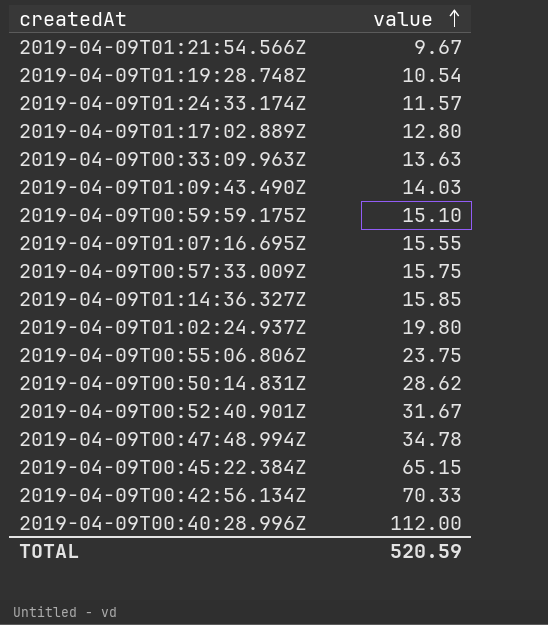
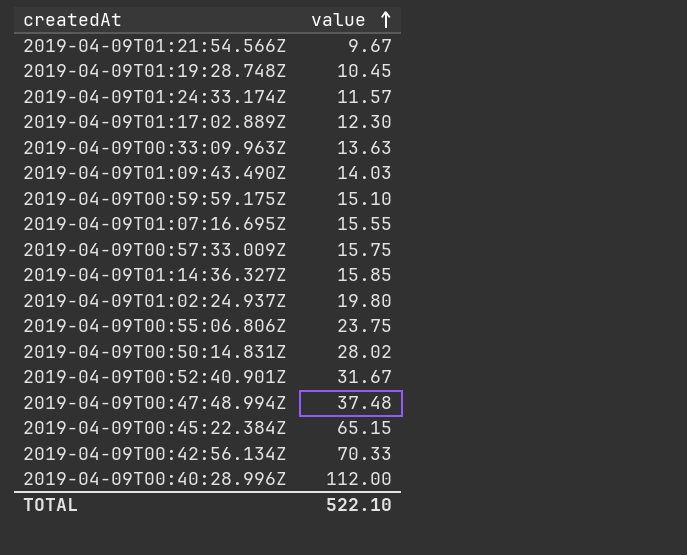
2019-04-09T01:19:28.748Z | value: 10.54 -> 10.45
2019-04-09T01:17:02.889Z | value: 12.80 -> 12.30
2019-04-09T00:50:14.831Z | value: 28.62 -> 28.02
2019-04-09T00:47:48.994Z | value: 34.78 -> 37.48
TOTAL | value: 520.59 -> 522.10

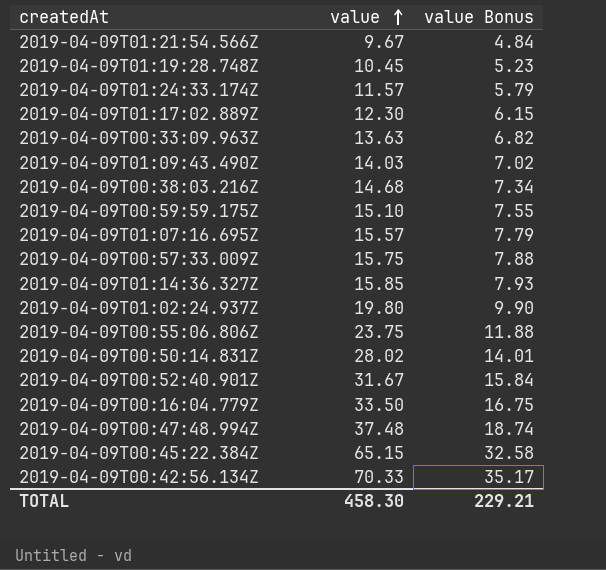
column value Bonus | formula: none -> [value] * 0.5
row 2019-04-09T00:40:28.996Z: 112.00 -> none
row 2019-04-09T00:38:03.216Z: none -> 14.68 | 7.34
2019-04-09T01:07:16.695Z | value: 15.55 -> 15.57
row 2019-04-09T00:16:04.779Z: none -> 33.50 | 16.75
TOTAL | value: 522.10 -> 458.30

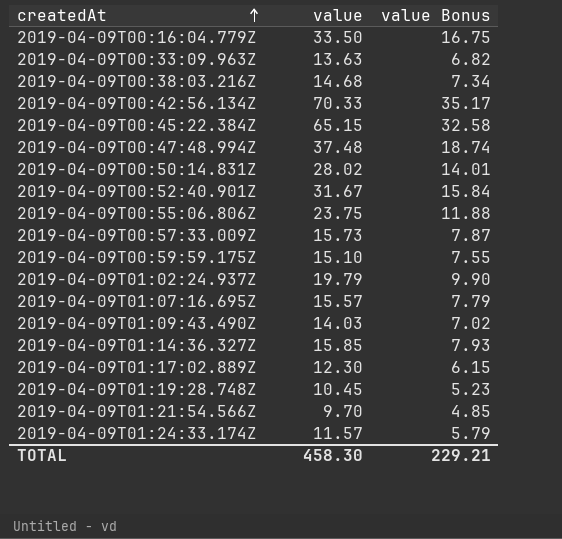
row order: value ascending -> createdAt ascending
2019-04-09T00:57:33.009Z | value: 15.75 -> 15.73
2019-04-09T00:57:33.009Z | value Bonus: 7.88 -> 7.87
2019-04-09T01:02:24.937Z | value: 19.80 -> 19.79
2019-04-09T01:21:54.566Z | value: 9.67 -> 9.70
2019-04-09T01:21:54.566Z | value Bonus: 4.84 -> 4.85

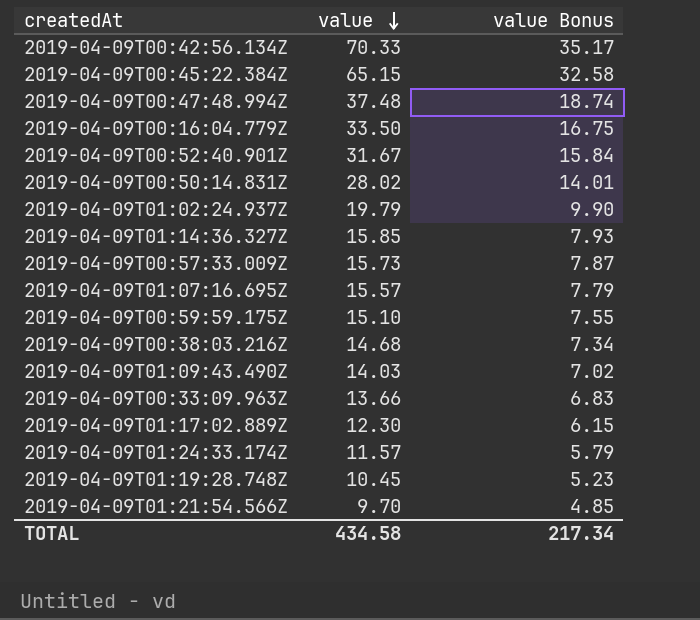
row order: createdAt ascending -> value descending
row 2019-04-09T00:55:06.806Z: 23.75 | 11.88 -> none
2019-04-09T00:33:09.963Z | value: 13.63 -> 13.66
2019-04-09T00:33:09.963Z | value Bonus: 6.82 -> 6.83
TOTAL | value: 458.30 -> 434.58
TOTAL | value Bonus: 229.21 -> 217.34

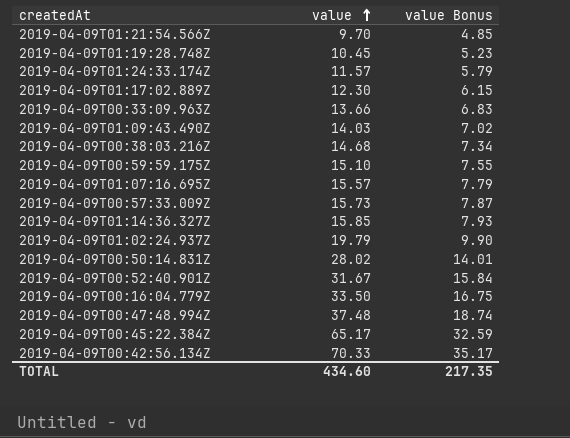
row order: value descending -> value ascending
2019-04-09T00:45:22.384Z | value: 65.15 -> 65.17
2019-04-09T00:45:22.384Z | value Bonus: 32.58 -> 32.59
TOTAL | value: 434.58 -> 434.60
TOTAL | value Bonus: 217.34 -> 217.35

